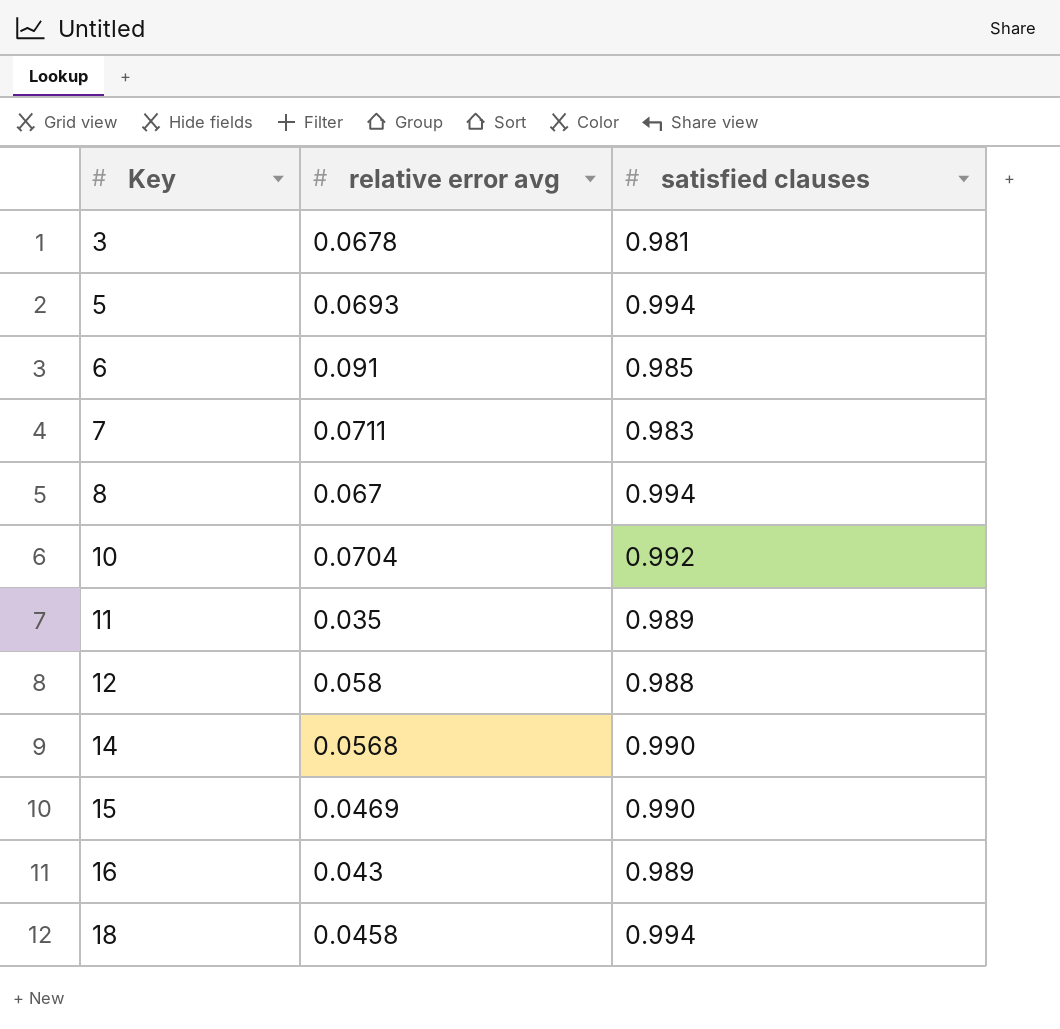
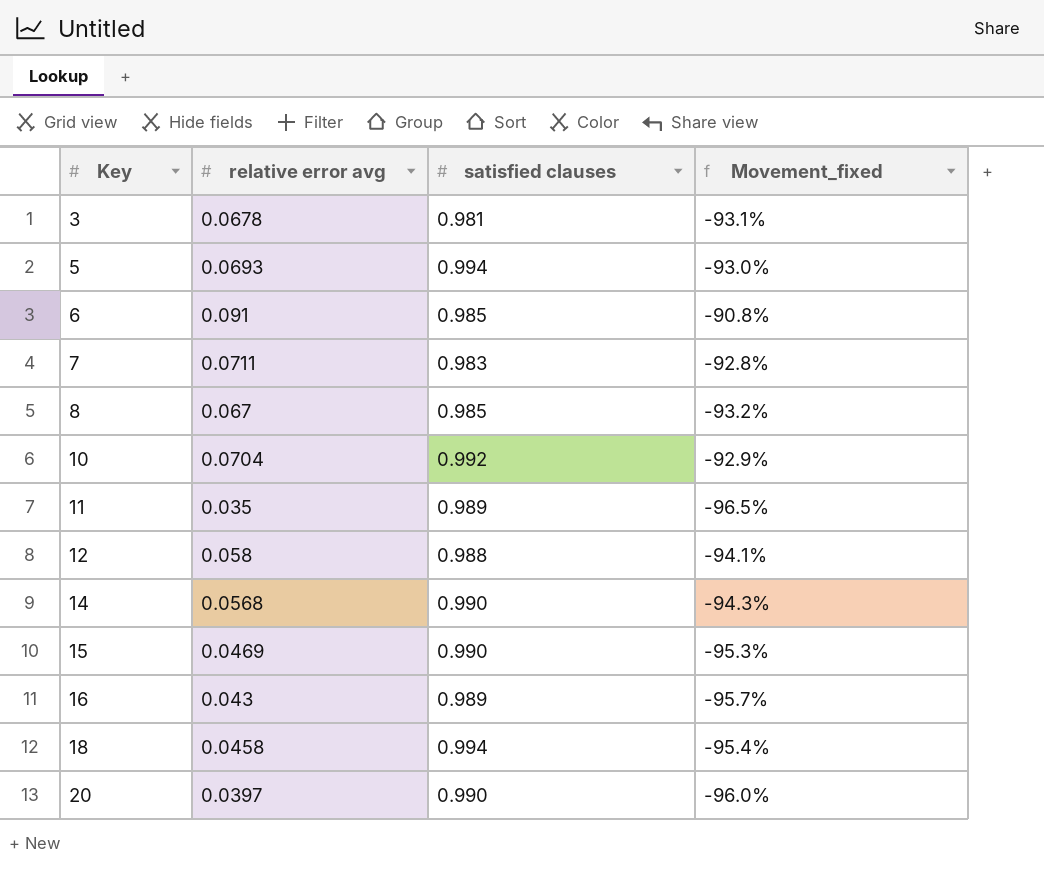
column Movement_fixed | formula: none -> ([relative error avg] - [satisfied clauses]) / [satisfied clauses]
8 | satisfied clauses: 0.994 -> 0.985
row 20: none -> 0.0397 | 0.990 | -96.0%

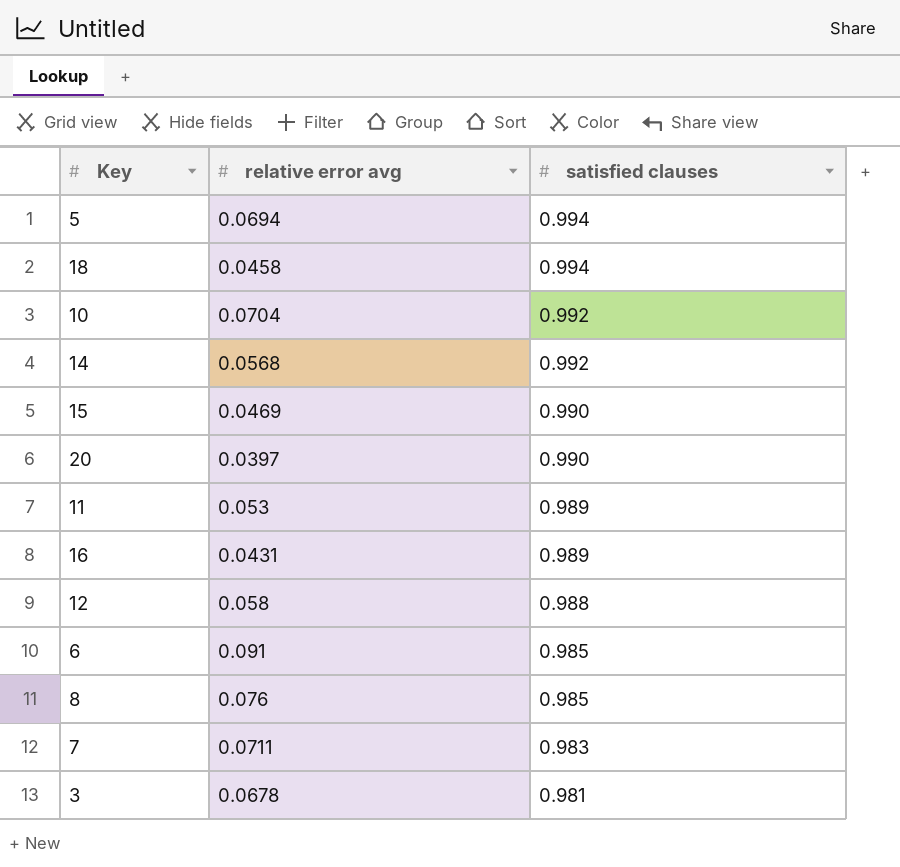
row order: Key ascending -> satisfied clauses descending
column Movement_fixed | formula: ([relative error avg] - [satisfied clauses]) / [satisfied clauses] -> none
5 | relative error avg: 0.0693 -> 0.0694
14 | satisfied clauses: 0.990 -> 0.992
11 | relative error avg: 0.035 -> 0.053
16 | relative error avg: 0.043 -> 0.0431
8 | relative error avg: 0.067 -> 0.076

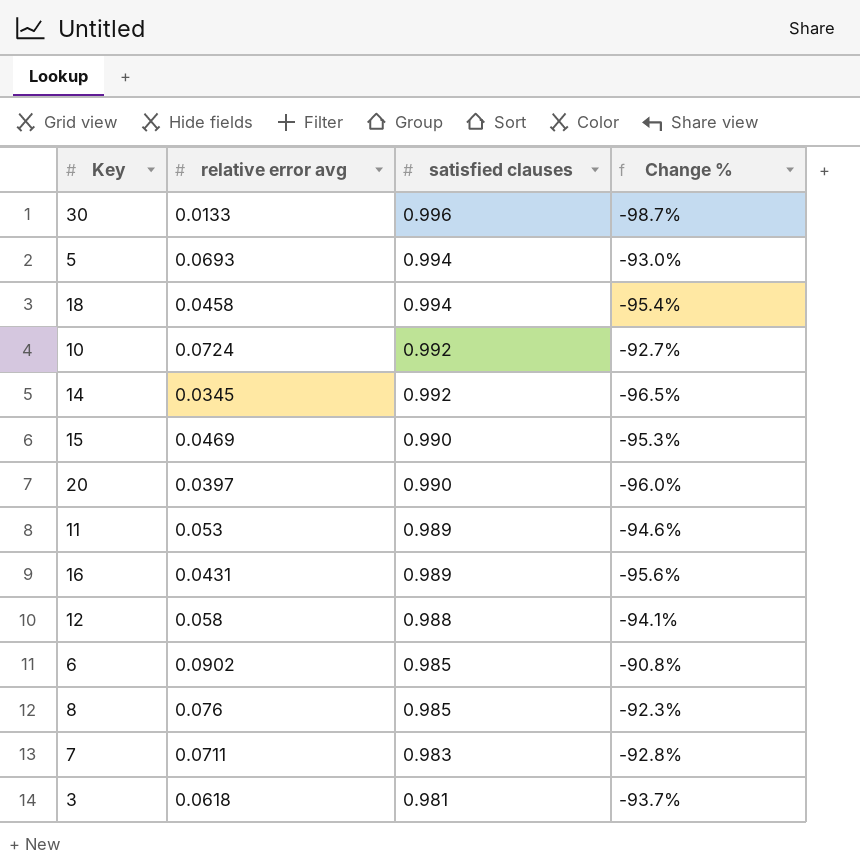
column Change % | formula: none -> ([relative error avg] - [satisfied clauses]) / [satisfied clauses]
row 30: none -> 0.0133 | 0.996 | -98.7%
5 | relative error avg: 0.0694 -> 0.0693
10 | relative error avg: 0.0704 -> 0.0724
14 | relative error avg: 0.0568 -> 0.0345
6 | relative error avg: 0.091 -> 0.0902
3 | relative error avg: 0.0678 -> 0.0618

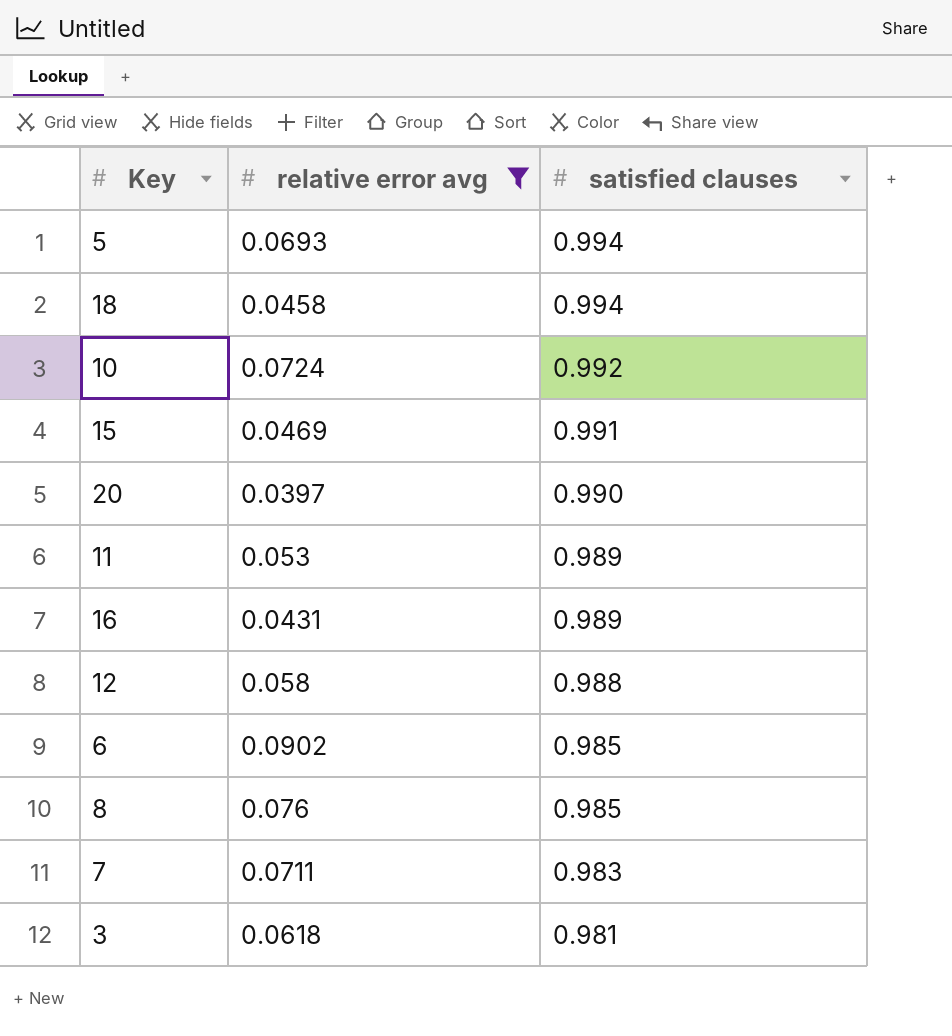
filter: none -> relative error avg >= 0.0397
column Change % | formula: ([relative error avg] - [satisfied clauses]) / [satisfied clauses] -> none
15 | satisfied clauses: 0.990 -> 0.991

